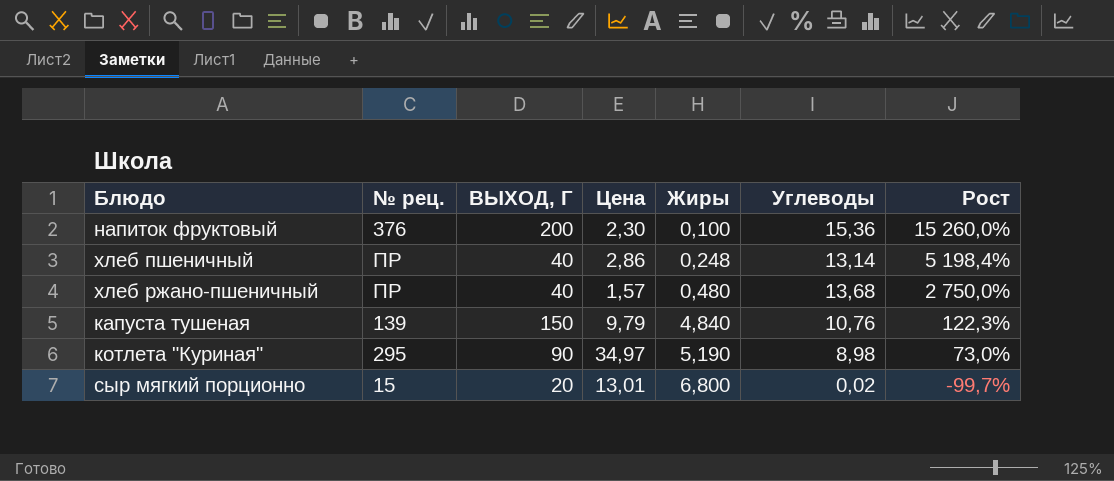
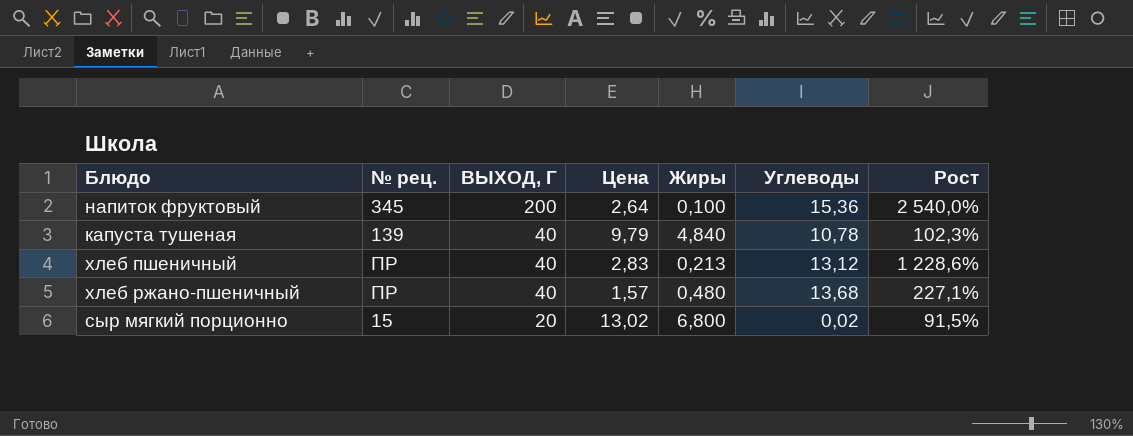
row order: Жиры ascending -> ВЫХОД, Г descending
column Рост | formula: ([Углеводы] - [Жиры]) / [Жиры] -> ([Цена] - [Жиры]) / [Жиры]
row котлета "Куриная": 295 | 90 | 34,97 | 5,190 | 8,98 | 73,0% -> none
напиток фруктовый | № рец.: 376 -> 345
напиток фруктовый | Цена: 2,30 -> 2,64
капуста тушеная | ВЫХОД, Г: 150 -> 40
капуста тушеная | Углеводы: 10,76 -> 10,78
хлеб пшеничный | Цена: 2,86 -> 2,83
хлеб пшеничный | Жиры: 0,248 -> 0,213
хлеб пшеничный | Углеводы: 13,14 -> 13,12
сыр мягкий порционно | Цена: 13,01 -> 13,02

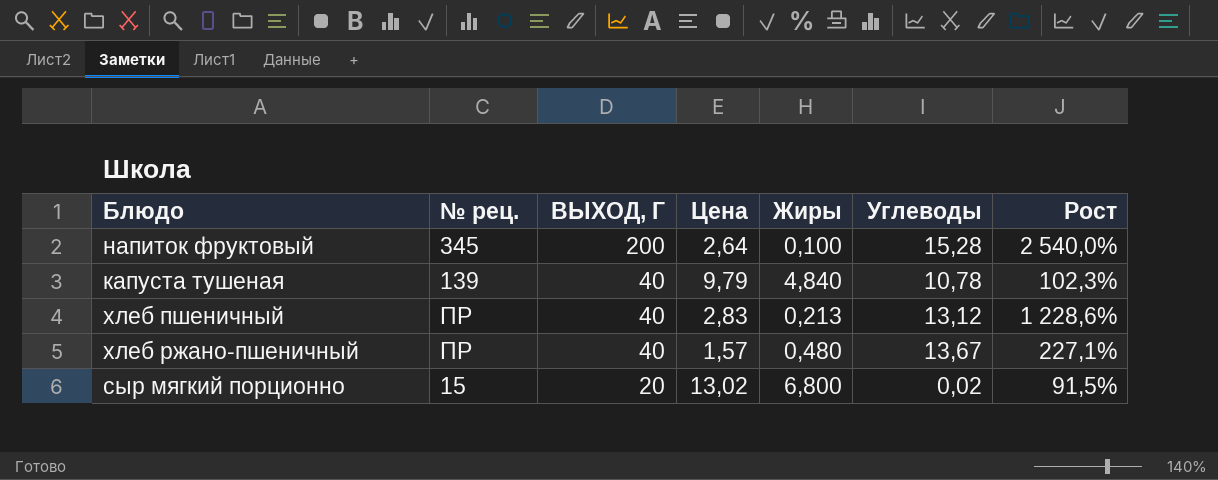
напиток фруктовый | Углеводы: 15,36 -> 15,28
хлеб ржано-пшеничный | Углеводы: 13,68 -> 13,67

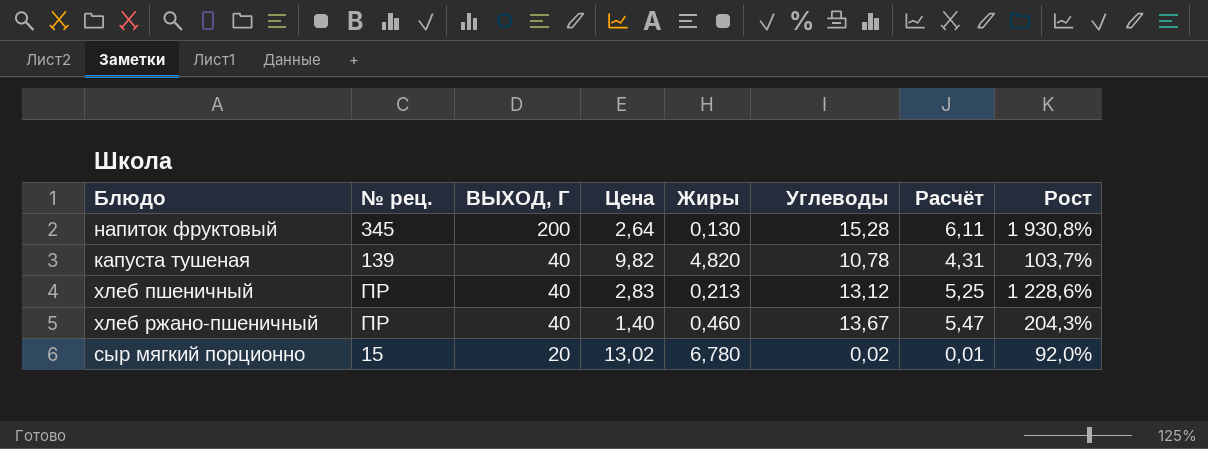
column Расчёт | formula: none -> [Углеводы] * 0,4
напиток фруктовый | Жиры: 0,100 -> 0,130
напиток фруктовый | Рост: 2 540,0% -> 1 930,8%
капуста тушеная | Цена: 9,79 -> 9,82
капуста тушеная | Жиры: 4,840 -> 4,820
капуста тушеная | Рост: 102,3% -> 103,7%
хлеб ржано-пшеничный | Цена: 1,57 -> 1,40
хлеб ржано-пшеничный | Жиры: 0,480 -> 0,460
хлеб ржано-пшеничный | Рост: 227,1% -> 204,3%
сыр мягкий порционно | Жиры: 6,800 -> 6,780
сыр мягкий порционно | Рост: 91,5% -> 92,0%

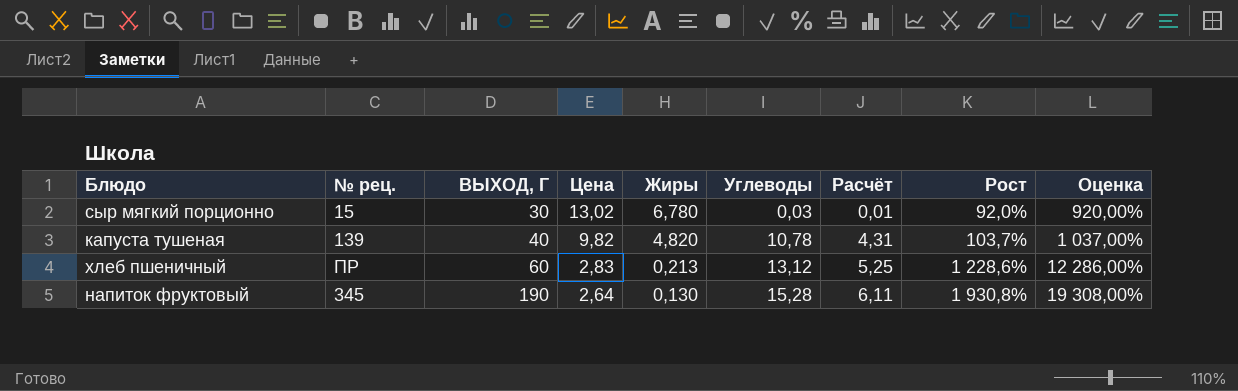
row order: ВЫХОД, Г descending -> ВЫХОД, Г ascending
column Оценка | formula: none -> [Рост] * 10
row хлеб ржано-пшеничный: ПР | 40 | 1,40 | 0,460 | 13,67 | 5,47 | 204,3% -> none
сыр мягкий порционно | ВЫХОД, Г: 20 -> 30
сыр мягкий порционно | Углеводы: 0,02 -> 0,03
хлеб пшеничный | ВЫХОД, Г: 40 -> 60
напиток фруктовый | ВЫХОД, Г: 200 -> 190

